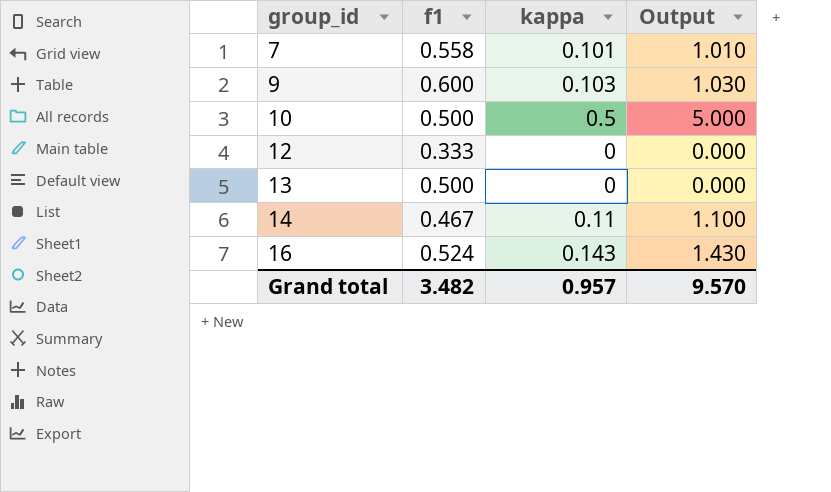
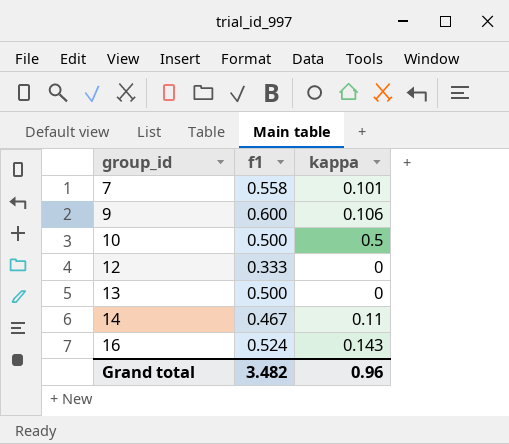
column Output | formula: [kappa] * 10 -> none
9 | kappa: 0.103 -> 0.106
Grand total | kappa: 0.957 -> 0.96

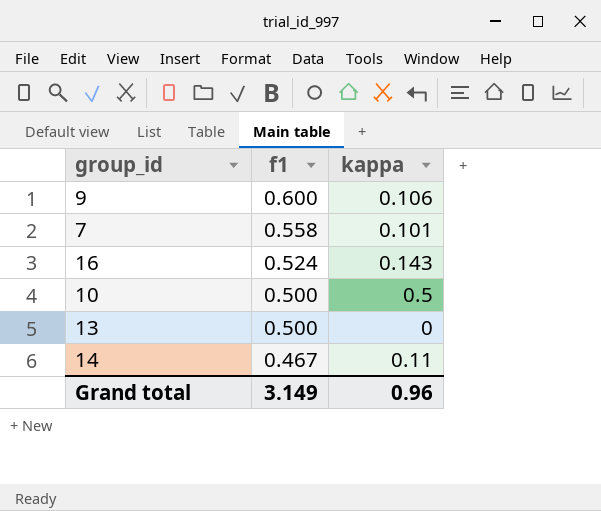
row order: group_id ascending -> f1 descending
row 12: 0.333 | 0 -> none
Grand total | f1: 3.482 -> 3.149

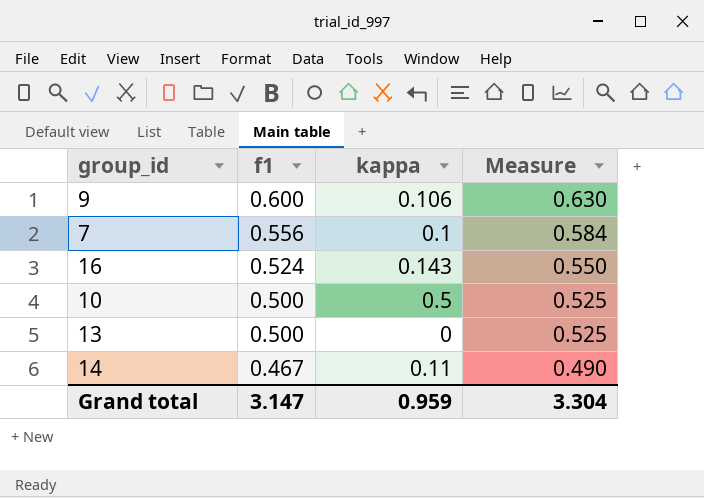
column Measure | formula: none -> [f1] * 1.05
7 | f1: 0.558 -> 0.556
7 | kappa: 0.101 -> 0.1
Grand total | f1: 3.149 -> 3.147
Grand total | kappa: 0.96 -> 0.959

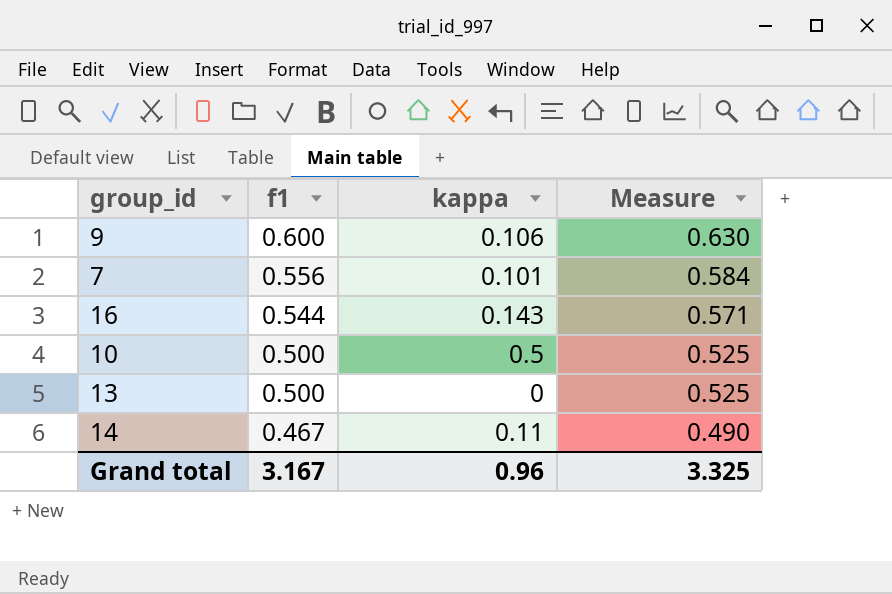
7 | kappa: 0.1 -> 0.101
16 | f1: 0.524 -> 0.544
16 | Measure: 0.550 -> 0.571
Grand total | f1: 3.147 -> 3.167
Grand total | kappa: 0.959 -> 0.96
Grand total | Measure: 3.304 -> 3.325

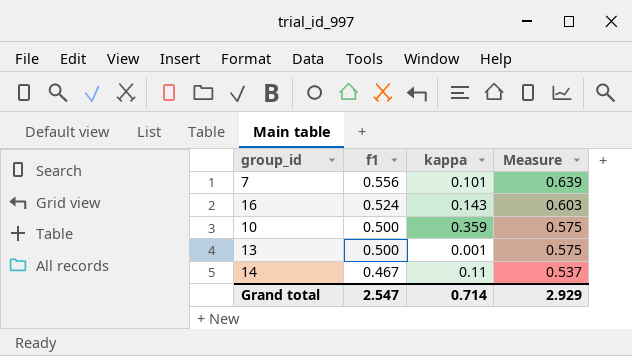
column Measure | formula: [f1] * 1.05 -> [f1] * 1.15
row 9: 0.600 | 0.106 | 0.630 -> none
16 | f1: 0.544 -> 0.524
10 | kappa: 0.5 -> 0.359
13 | kappa: 0 -> 0.001
Grand total | f1: 3.167 -> 2.547
Grand total | kappa: 0.96 -> 0.714
Grand total | Measure: 3.325 -> 2.929

